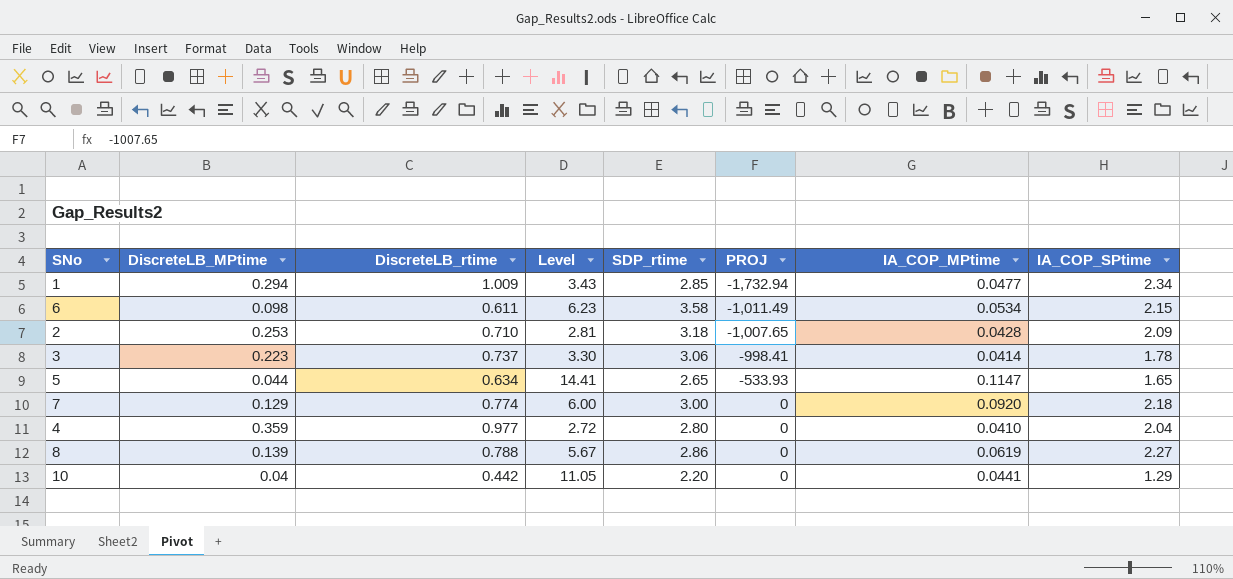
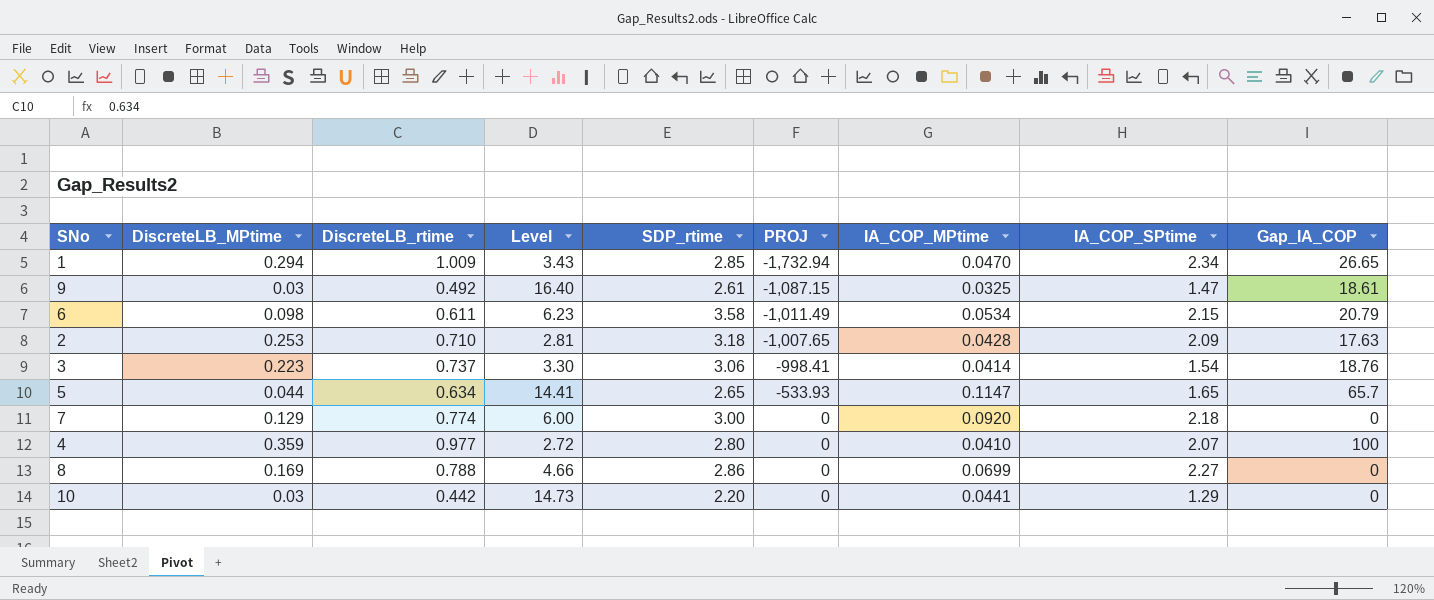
column Gap_IA_COP | position: none -> 9
1 | IA_COP_MPtime: 0.0477 -> 0.0470
row 9: none -> 0.03 | 0.492 | 16.40 | 2.61 | -1,087.15 | 0.0325 | 1.47 | 18.61
3 | IA_COP_SPtime: 1.78 -> 1.54
4 | IA_COP_SPtime: 2.04 -> 2.07
8 | DiscreteLB_MPtime: 0.139 -> 0.169
8 | Level: 5.67 -> 4.66
8 | IA_COP_MPtime: 0.0619 -> 0.0699
10 | DiscreteLB_MPtime: 0.04 -> 0.03
10 | Level: 11.05 -> 14.73

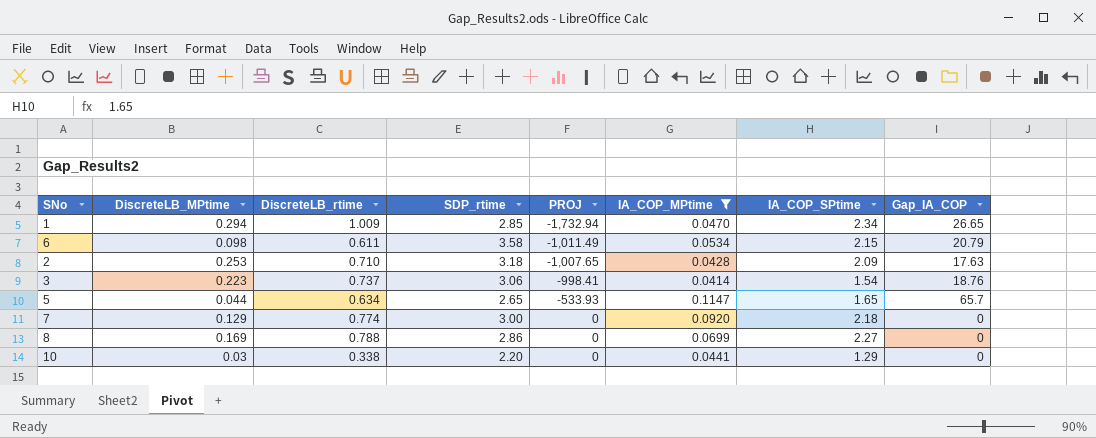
filter: none -> IA_COP_MPtime >= 0.0414
column Level | formula: [DiscreteLB_rtime] / [DiscreteLB_MPtime] -> none
10 | DiscreteLB_rtime: 0.442 -> 0.338

